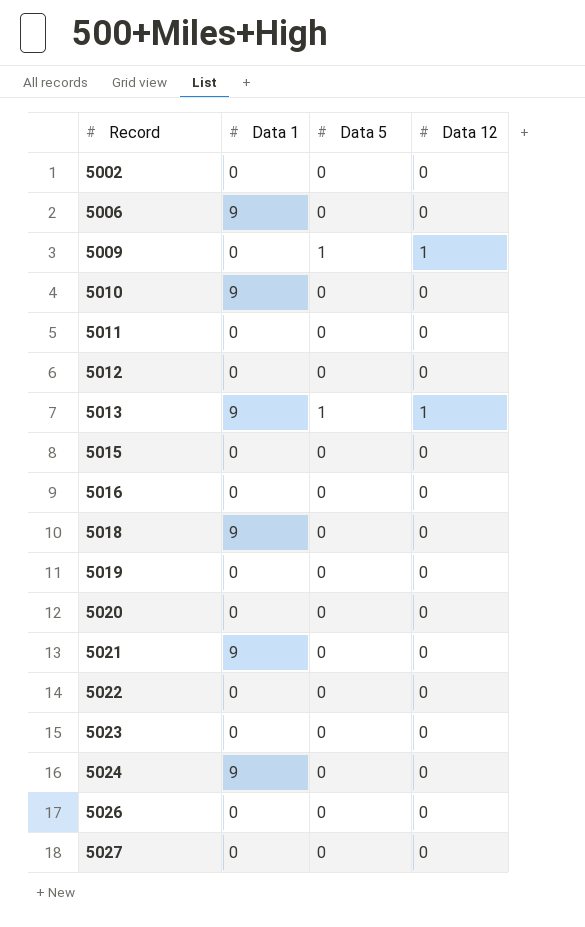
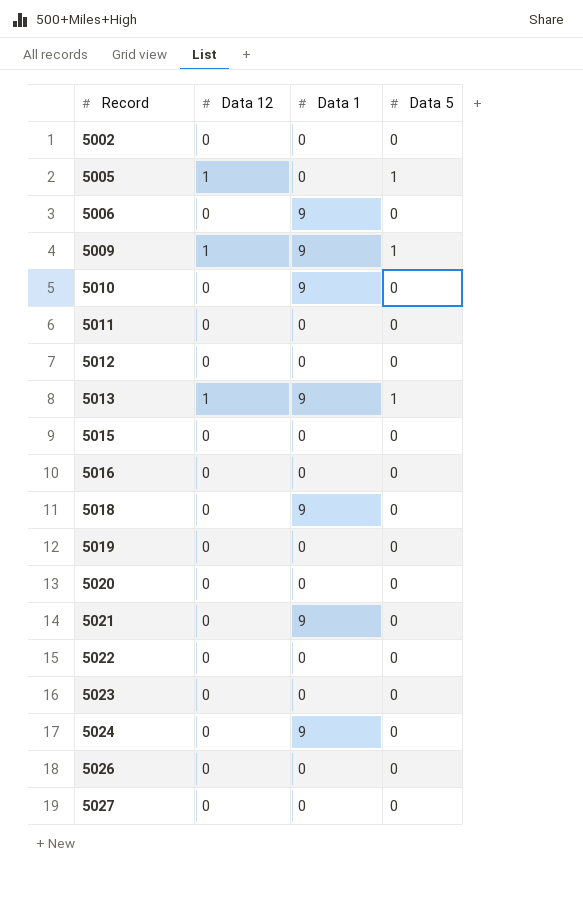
column Data 12 | position: 4 -> 2
row 5005: none -> 1 | 0 | 1
5009 | Data 1: 0 -> 9

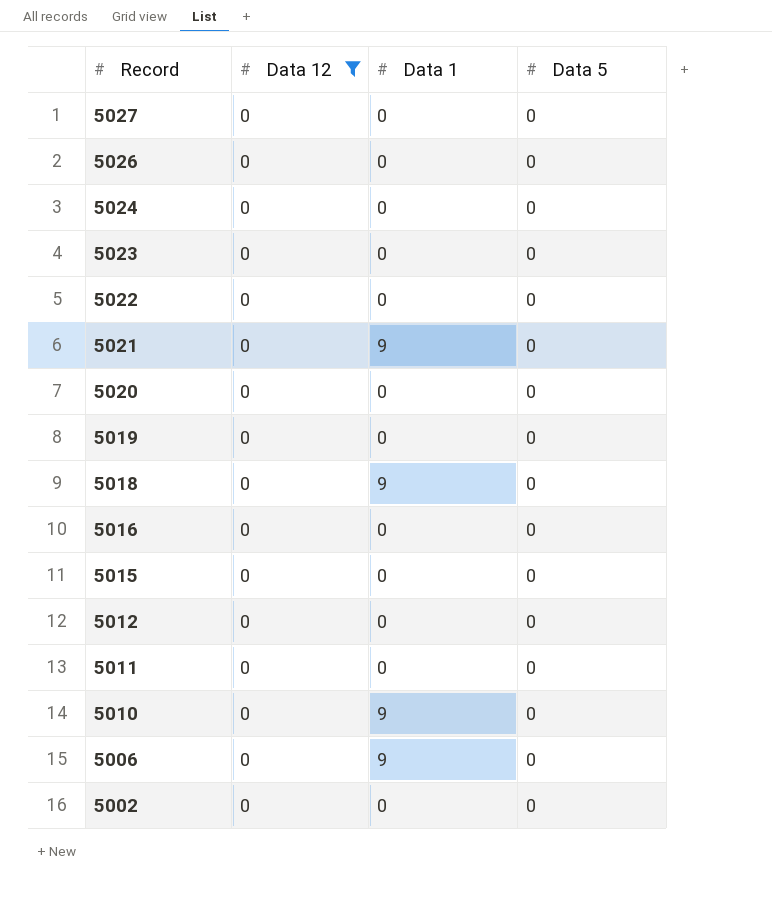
filter: none -> Data 12 = 0
row order: Record ascending -> Record descending
5024 | Data 1: 9 -> 0

